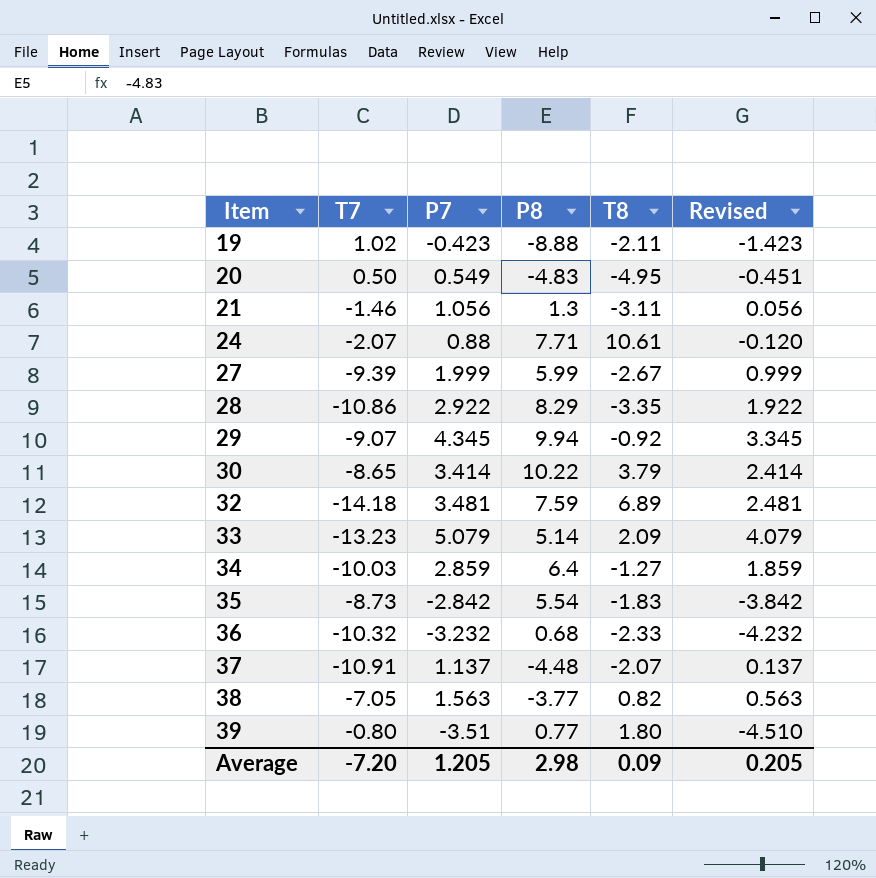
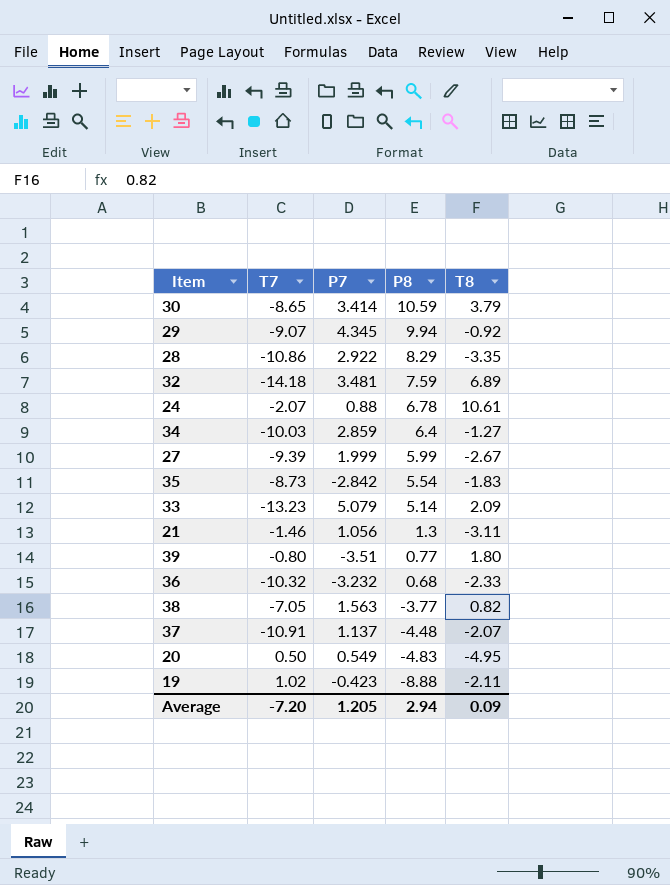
row order: Item ascending -> P8 descending
column Revised | formula: [P7] - 1 -> none
30 | P8: 10.22 -> 10.59
24 | P8: 7.71 -> 6.78
Average | P8: 2.98 -> 2.94

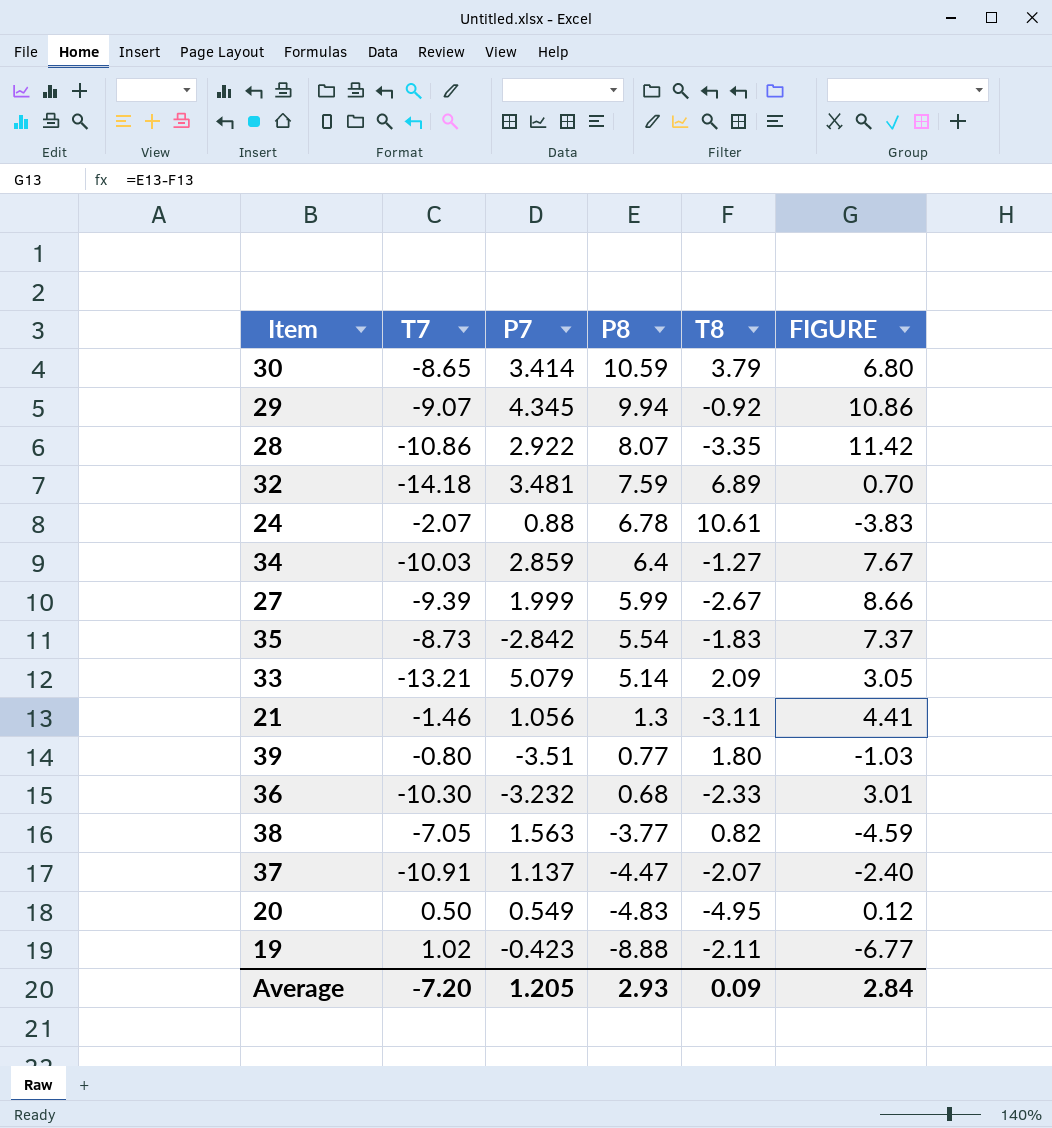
column FIGURE | formula: none -> [P8] - [T8]
28 | P8: 8.29 -> 8.07
33 | T7: -13.23 -> -13.21
36 | T7: -10.32 -> -10.30
37 | P8: -4.48 -> -4.47
Average | P8: 2.94 -> 2.93

